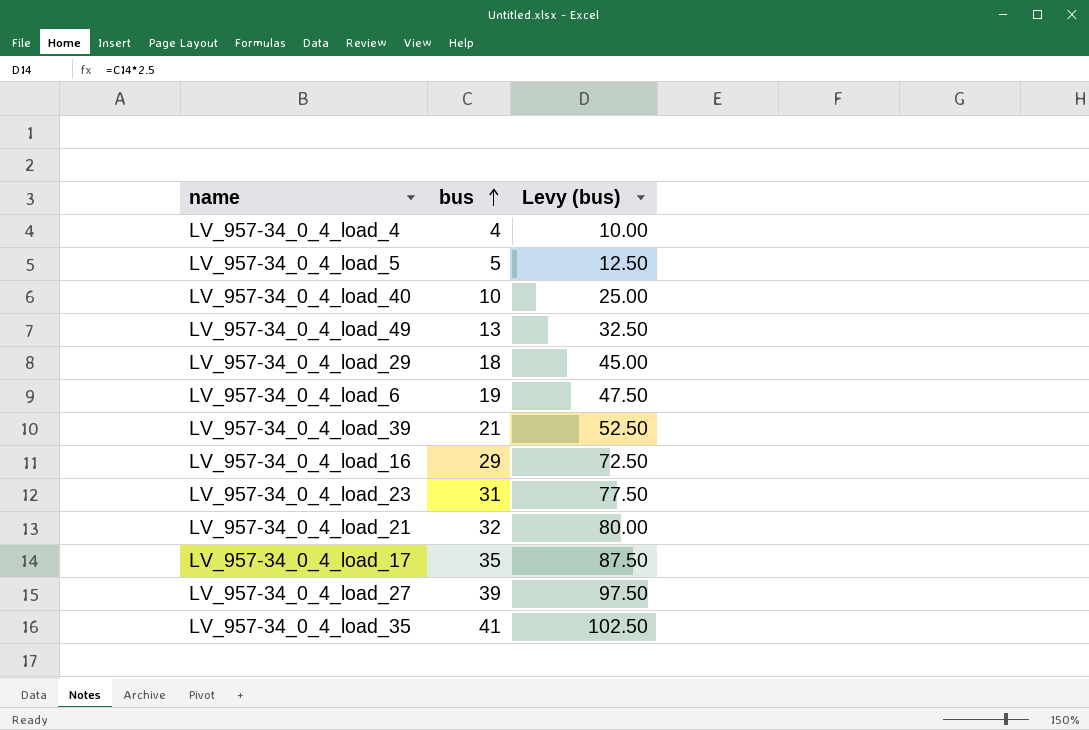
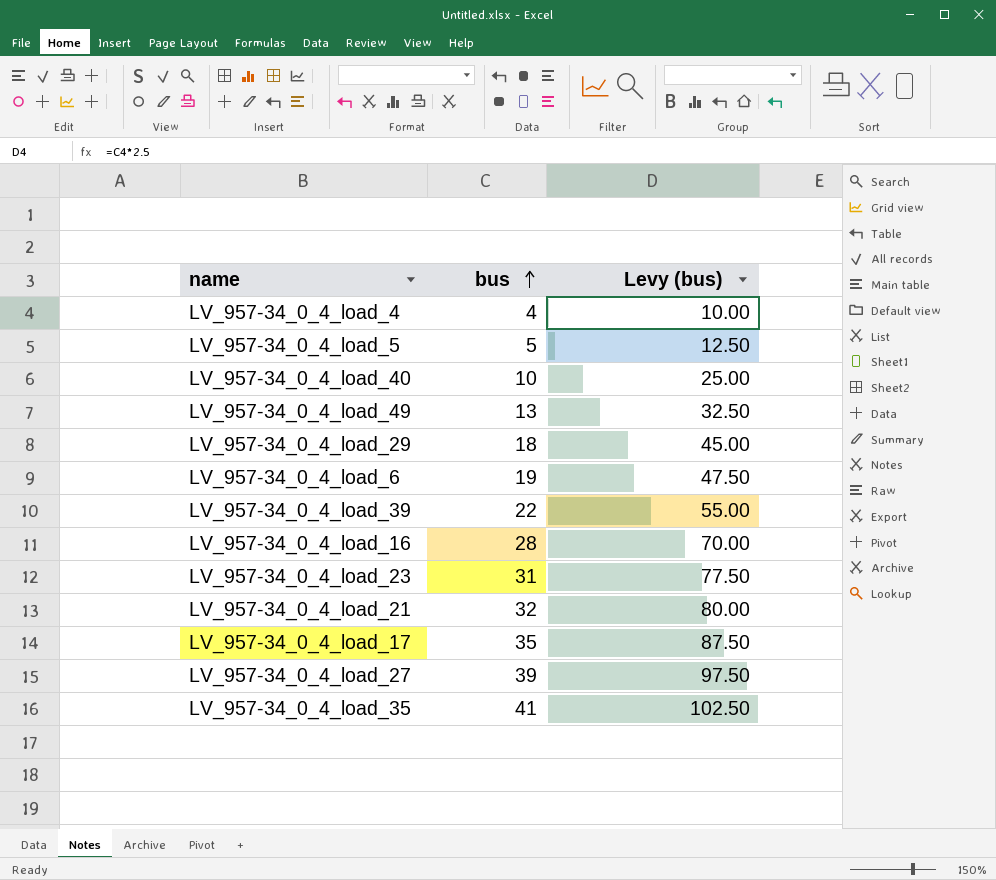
LV_957-34_0_4_load_39 | bus: 21 -> 22
LV_957-34_0_4_load_39 | Levy (bus): 52.50 -> 55.00
LV_957-34_0_4_load_16 | bus: 29 -> 28
LV_957-34_0_4_load_16 | Levy (bus): 72.50 -> 70.00

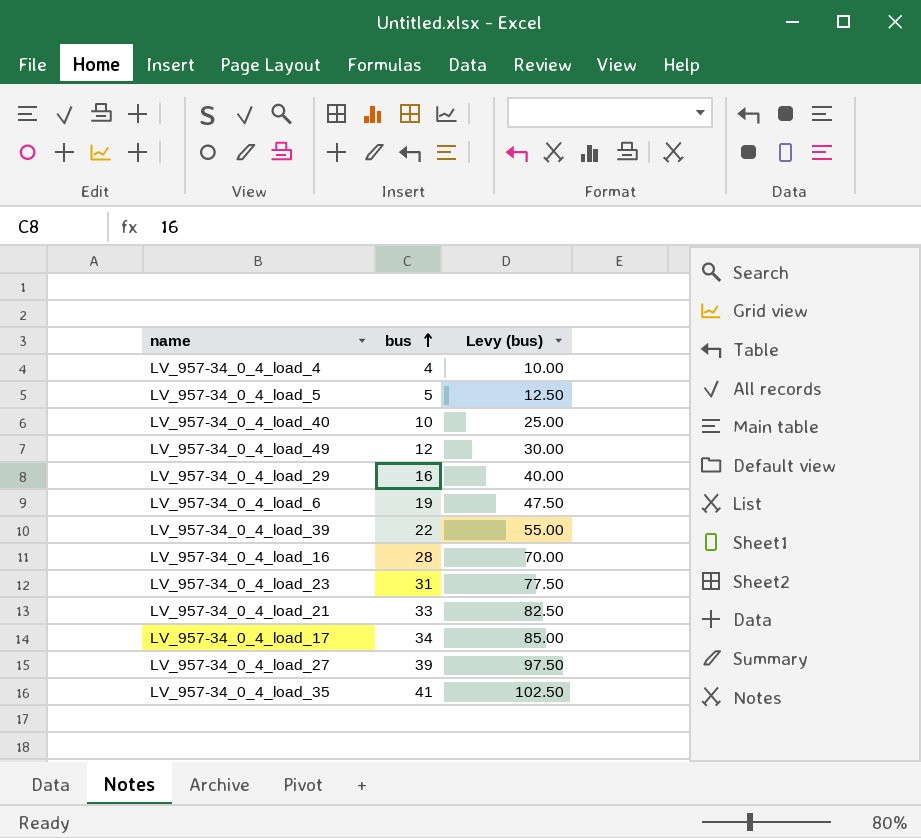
LV_957-34_0_4_load_49 | bus: 13 -> 12
LV_957-34_0_4_load_49 | Levy (bus): 32.50 -> 30.00
LV_957-34_0_4_load_29 | bus: 18 -> 16
LV_957-34_0_4_load_29 | Levy (bus): 45.00 -> 40.00
LV_957-34_0_4_load_21 | bus: 32 -> 33
LV_957-34_0_4_load_21 | Levy (bus): 80.00 -> 82.50
LV_957-34_0_4_load_17 | bus: 35 -> 34
LV_957-34_0_4_load_17 | Levy (bus): 87.50 -> 85.00

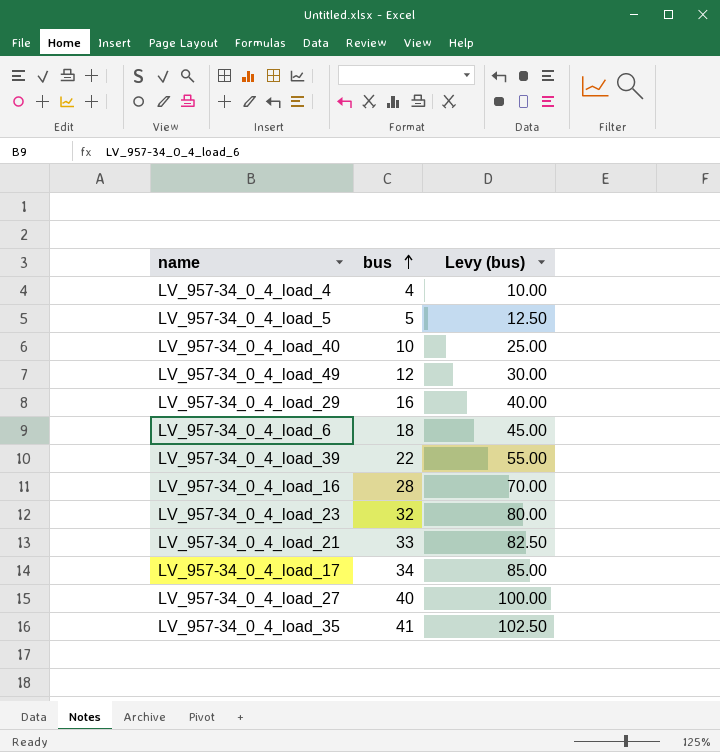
LV_957-34_0_4_load_6 | bus: 19 -> 18
LV_957-34_0_4_load_6 | Levy (bus): 47.50 -> 45.00
LV_957-34_0_4_load_23 | bus: 31 -> 32
LV_957-34_0_4_load_23 | Levy (bus): 77.50 -> 80.00
LV_957-34_0_4_load_27 | bus: 39 -> 40
LV_957-34_0_4_load_27 | Levy (bus): 97.50 -> 100.00

